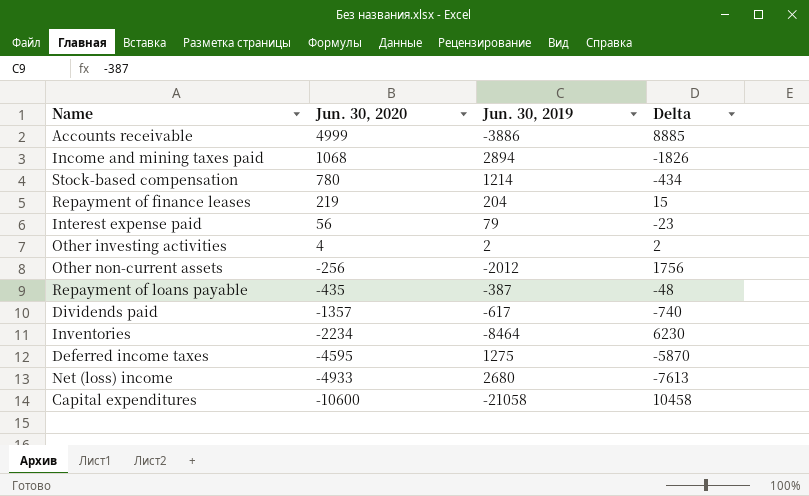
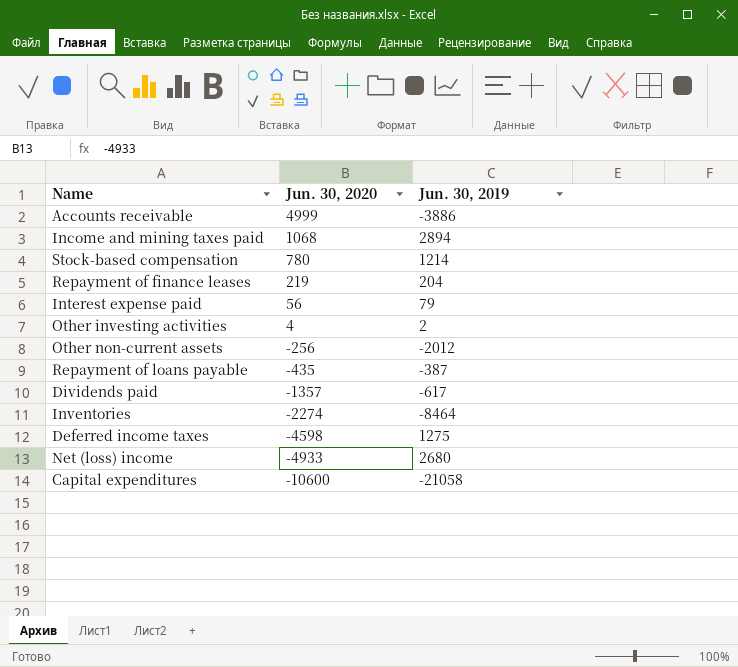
column Delta | formula: [Jun. 30, 2020] - [Jun. 30, 2019] -> none
Inventories | Jun. 30, 2020: -2234 -> -2274
Deferred income taxes | Jun. 30, 2020: -4595 -> -4598

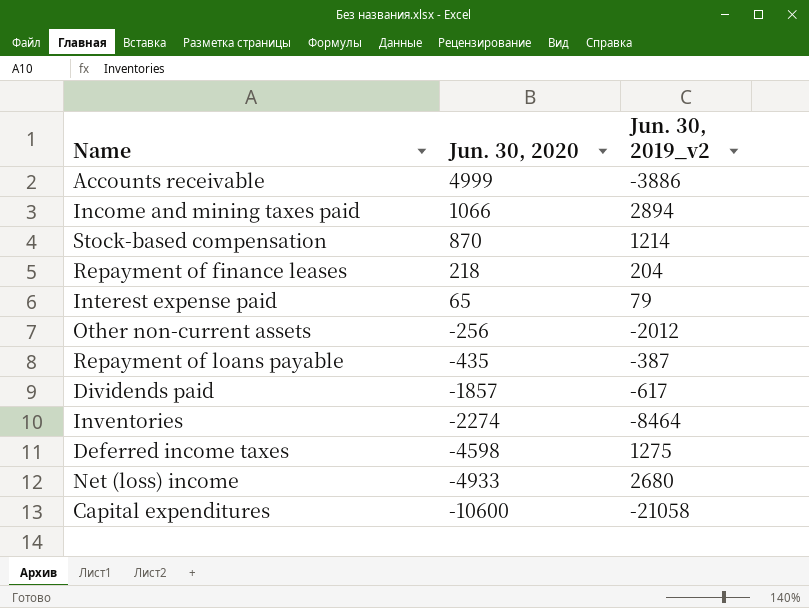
column name: Jun. 30, 2019 -> Jun. 30, 2019_v2
row Other investing activities: 4 | 2 -> none
Income and mining taxes paid | Jun. 30, 2020: 1068 -> 1066
Stock-based compensation | Jun. 30, 2020: 780 -> 870
Repayment of finance leases | Jun. 30, 2020: 219 -> 218
Interest expense paid | Jun. 30, 2020: 56 -> 65
Dividends paid | Jun. 30, 2020: -1357 -> -1857

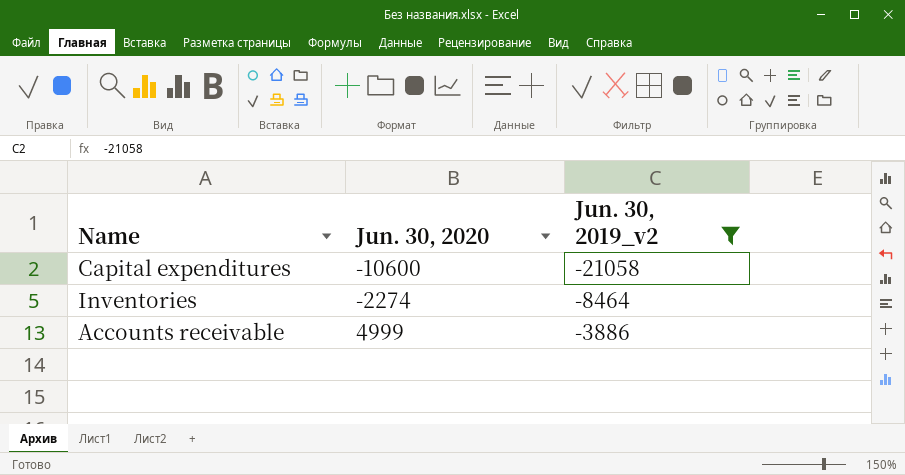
filter: none -> Jun. 30, 2019_v2 <= -3886
row order: Jun. 30, 2020 descending -> Jun. 30, 2020 ascending

